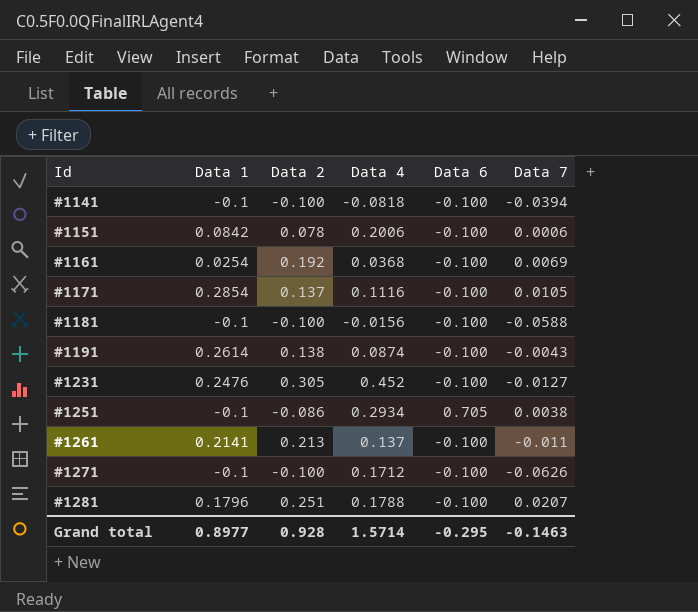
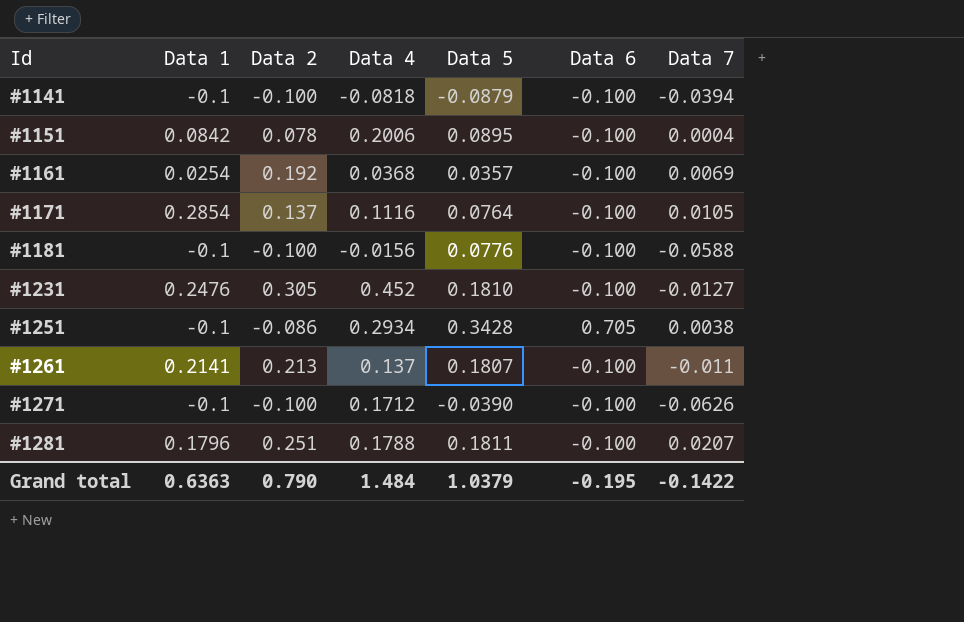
column Data 5 | position: none -> 5
row #1191: 0.2614 | 0.138 | 0.0874 | -0.100 | -0.0043 -> none
#1151 | Data 7: 0.0006 -> 0.0004
Grand total | Data 1: 0.8977 -> 0.6363
Grand total | Data 2: 0.928 -> 0.790
Grand total | Data 4: 1.5714 -> 1.484
Grand total | Data 6: -0.295 -> -0.195
Grand total | Data 7: -0.1463 -> -0.1422

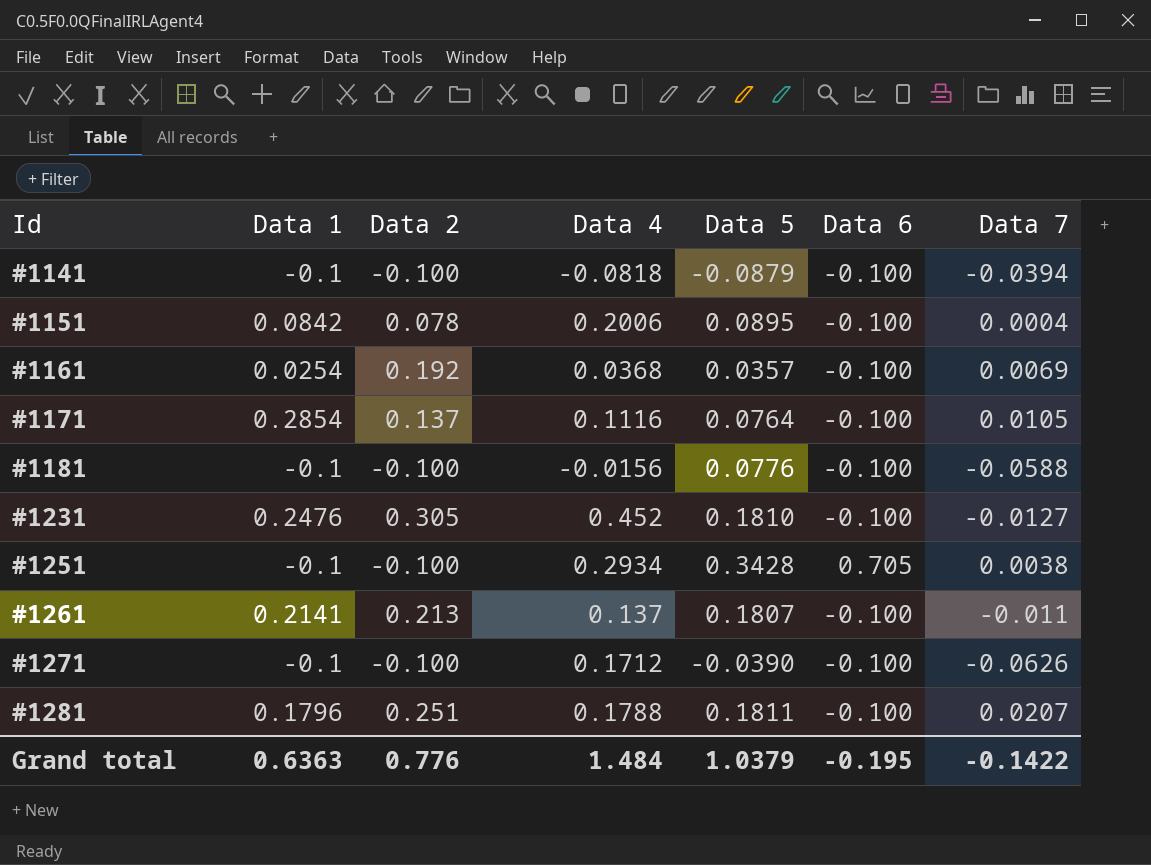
#1251 | Data 2: -0.086 -> -0.100
Grand total | Data 2: 0.790 -> 0.776

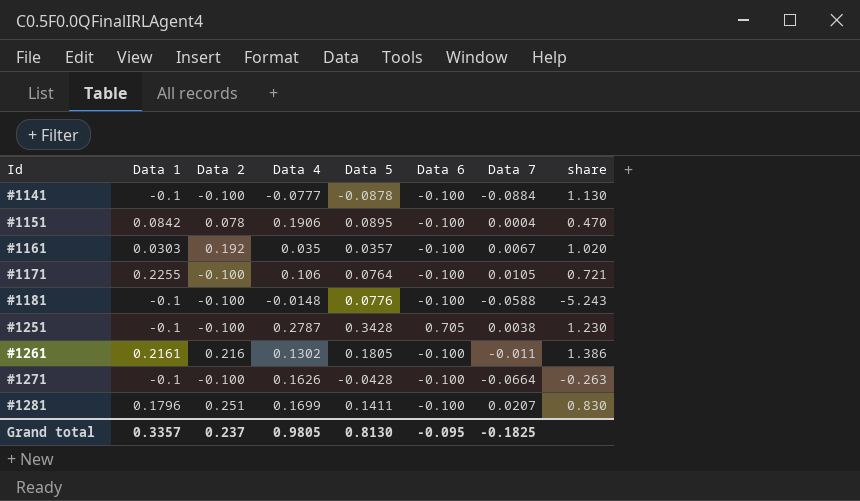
column share | formula: none -> [Data 5] / [Data 4]
row #1231: 0.2476 | 0.305 | 0.452 | 0.1810 | -0.100 | -0.0127 -> none
#1141 | Data 4: -0.0818 -> -0.0777
#1141 | Data 5: -0.0879 -> -0.0878
#1141 | Data 7: -0.0394 -> -0.0884
#1151 | Data 4: 0.2006 -> 0.1906
#1161 | Data 1: 0.0254 -> 0.0303
#1161 | Data 4: 0.0368 -> 0.035
#1161 | Data 7: 0.0069 -> 0.0067
#1171 | Data 1: 0.2854 -> 0.2255
#1171 | Data 2: 0.137 -> -0.100
#1171 | Data 4: 0.1116 -> 0.106
#1181 | Data 4: -0.0156 -> -0.0148
#1251 | Data 4: 0.2934 -> 0.2787
#1261 | Data 1: 0.2141 -> 0.2161
#1261 | Data 2: 0.213 -> 0.216
#1261 | Data 4: 0.137 -> 0.1302
#1261 | Data 5: 0.1807 -> 0.1805
#1271 | Data 4: 0.1712 -> 0.1626
#1271 | Data 5: -0.0390 -> -0.0428
#1271 | Data 7: -0.0626 -> -0.0664
#1281 | Data 4: 0.1788 -> 0.1699
#1281 | Data 5: 0.1811 -> 0.1411
Grand total | Data 1: 0.6363 -> 0.3357
Grand total | Data 2: 0.776 -> 0.237
Grand total | Data 4: 1.484 -> 0.9805
Grand total | Data 5: 1.0379 -> 0.8130
Grand total | Data 6: -0.195 -> -0.095
Grand total | Data 7: -0.1422 -> -0.1825

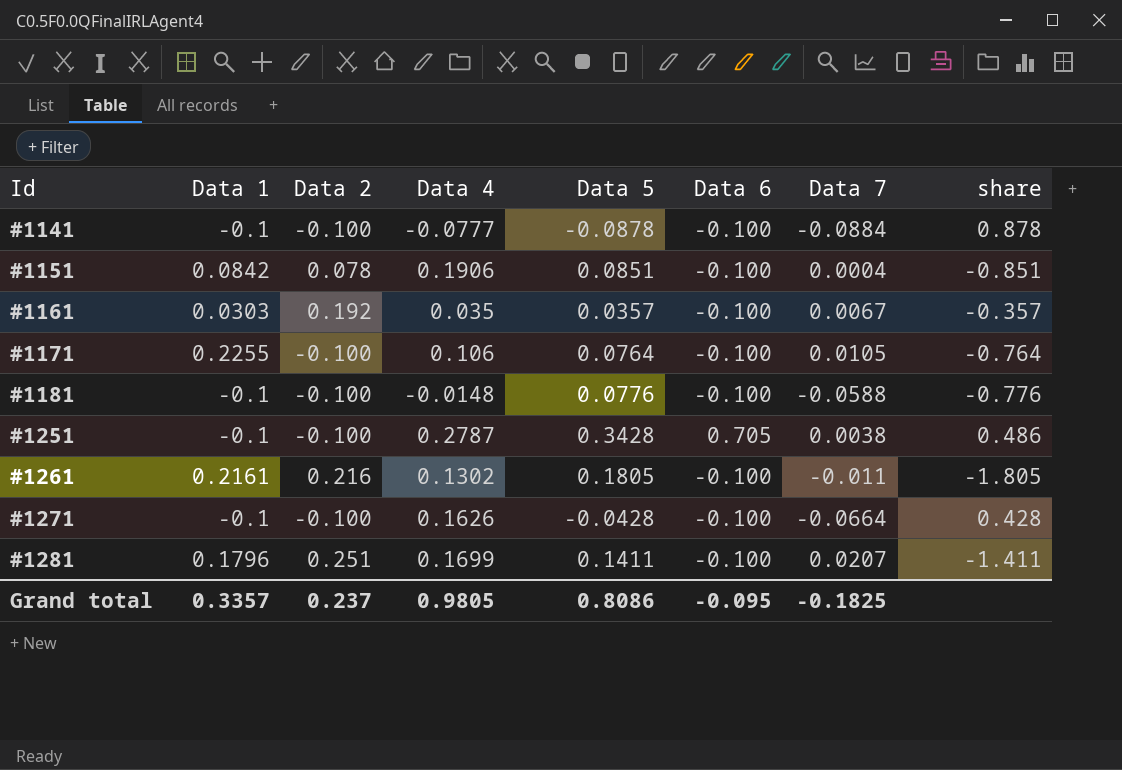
column share | formula: [Data 5] / [Data 4] -> [Data 5] / [Data 6]
#1151 | Data 5: 0.0895 -> 0.0851
Grand total | Data 5: 0.8130 -> 0.8086

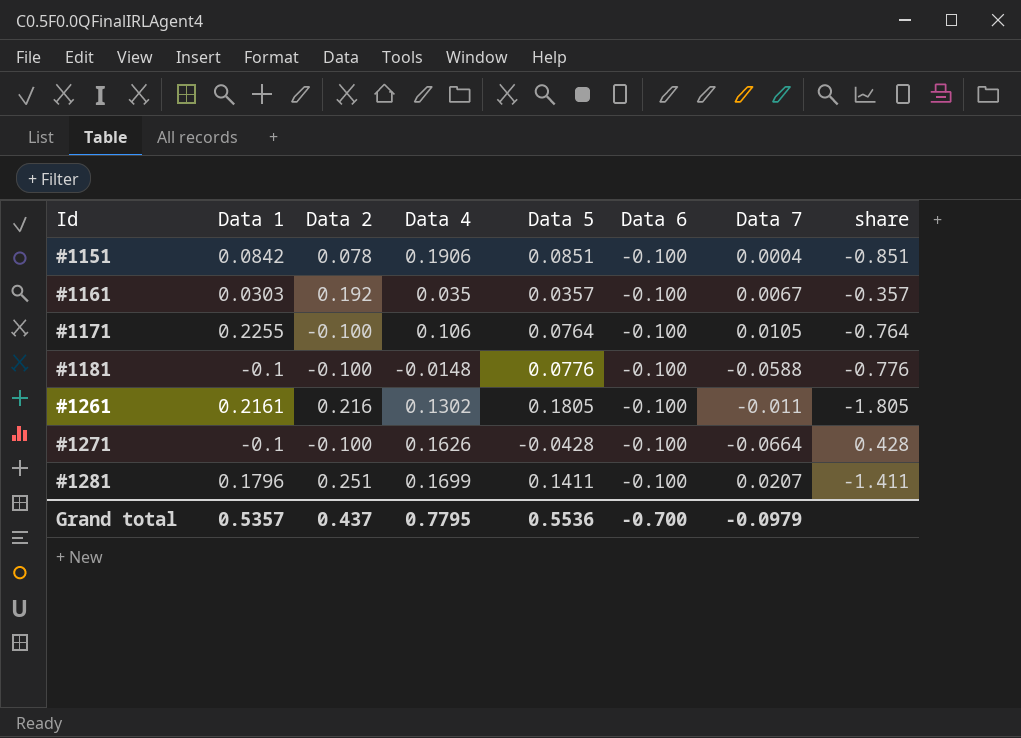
row #1141: -0.1 | -0.100 | -0.0777 | -0.0878 | -0.100 | -0.0884 | 0.878 -> none
row #1251: -0.1 | -0.100 | 0.2787 | 0.3428 | 0.705 | 0.0038 | 0.486 -> none
Grand total | Data 1: 0.3357 -> 0.5357
Grand total | Data 2: 0.237 -> 0.437
Grand total | Data 4: 0.9805 -> 0.7795
Grand total | Data 5: 0.8086 -> 0.5536
Grand total | Data 6: -0.095 -> -0.700
Grand total | Data 7: -0.1825 -> -0.0979

